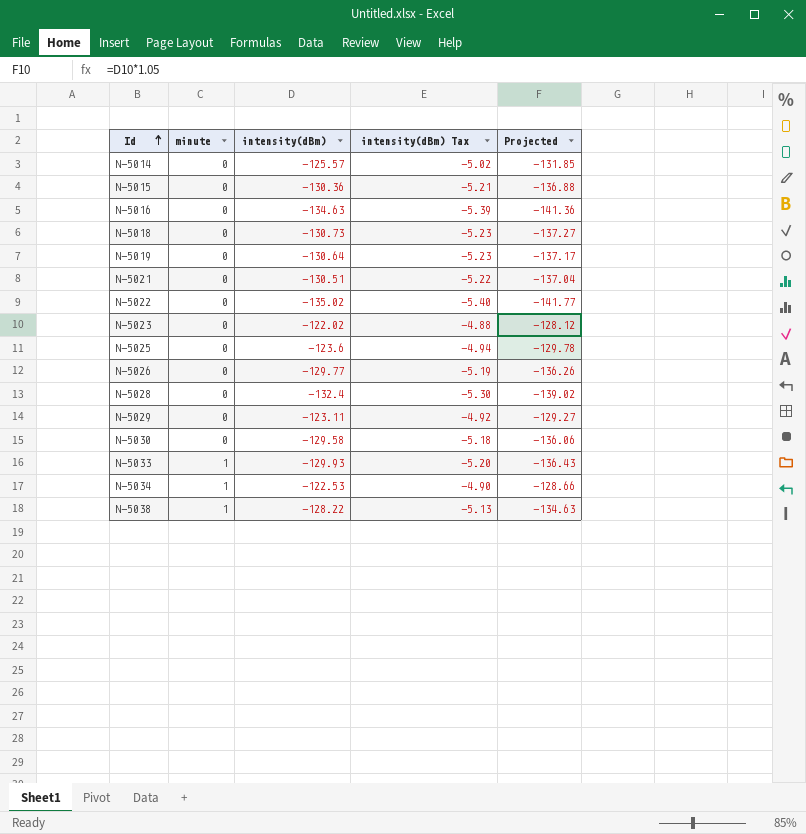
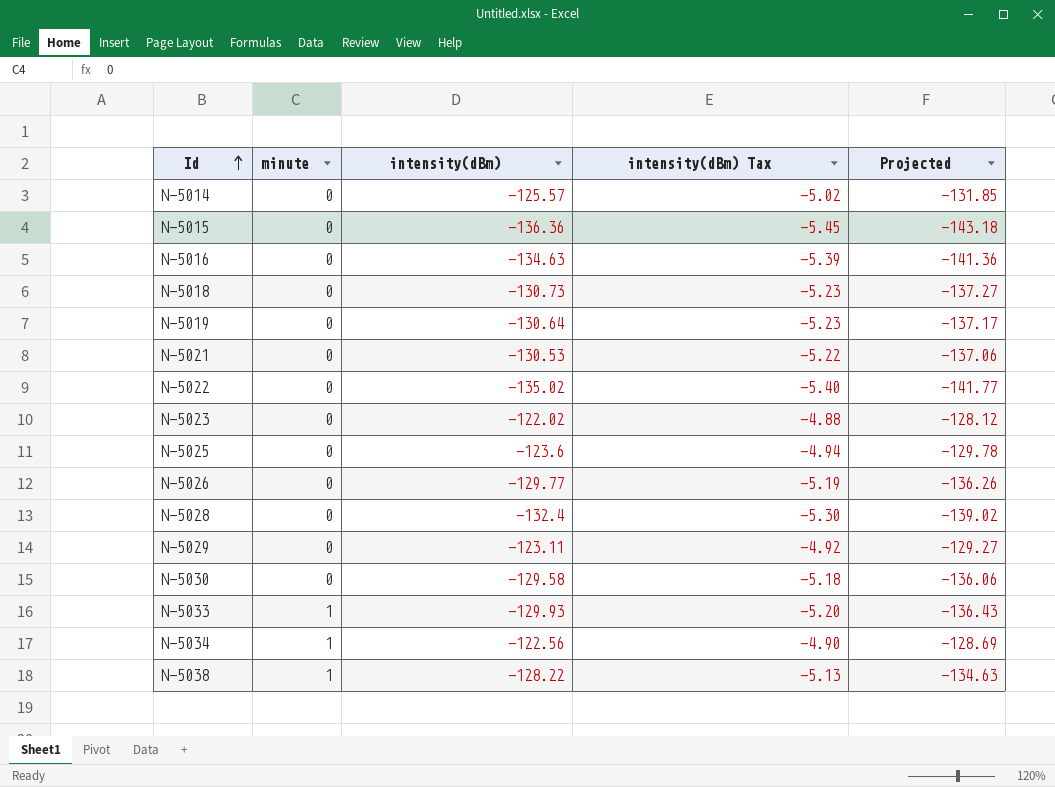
N-5015 | intensity(dBm): -130.36 -> -136.36
N-5015 | intensity(dBm) Tax: -5.21 -> -5.45
N-5015 | Projected: -136.88 -> -143.18
N-5021 | intensity(dBm): -130.51 -> -130.53
N-5021 | Projected: -137.04 -> -137.06
N-5034 | intensity(dBm): -122.53 -> -122.56
N-5034 | Projected: -128.66 -> -128.69

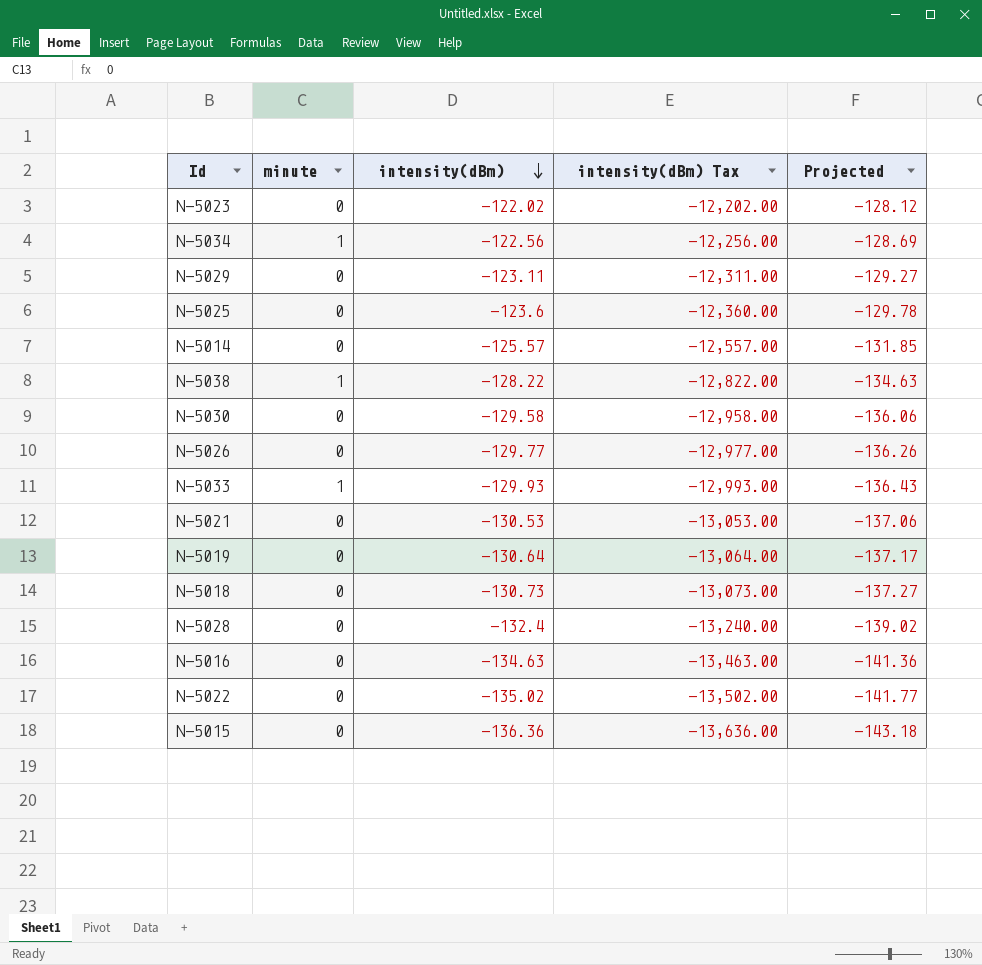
row order: Id ascending -> intensity(dBm) descending
column intensity(dBm) Tax | formula: [intensity(dBm)] * 0.04 -> [intensity(dBm)] * 100

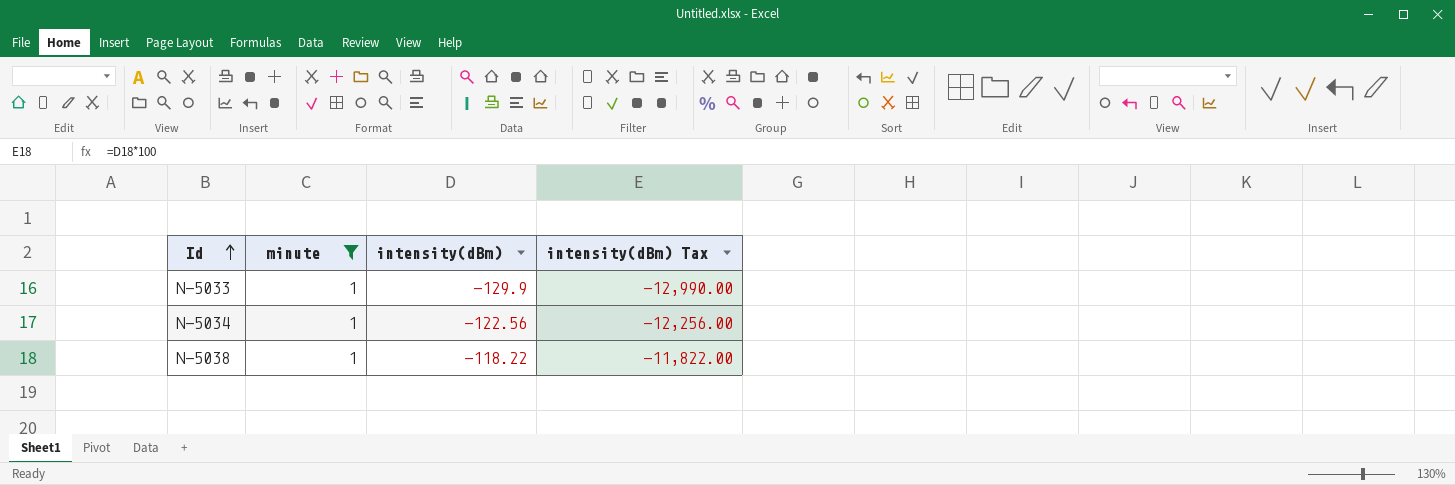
filter: none -> minute = 1
row order: intensity(dBm) descending -> Id ascending
column Projected | formula: [intensity(dBm)] * 1.05 -> none
N-5033 | intensity(dBm): -129.93 -> -129.9
N-5033 | intensity(dBm) Tax: -12,993.00 -> -12,990.00
N-5038 | intensity(dBm): -128.22 -> -118.22
N-5038 | intensity(dBm) Tax: -12,822.00 -> -11,822.00

